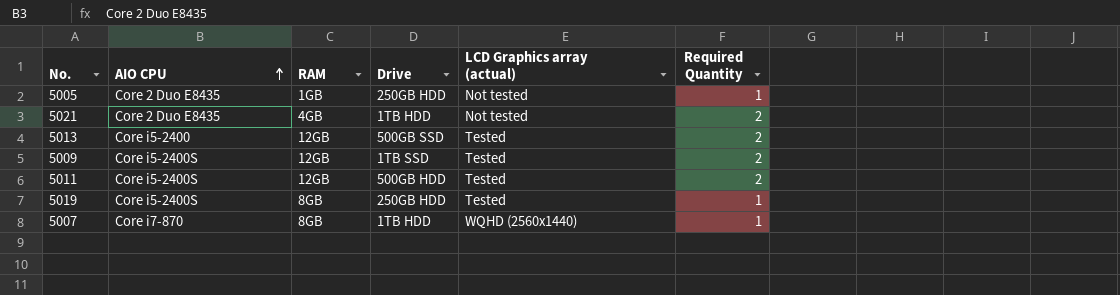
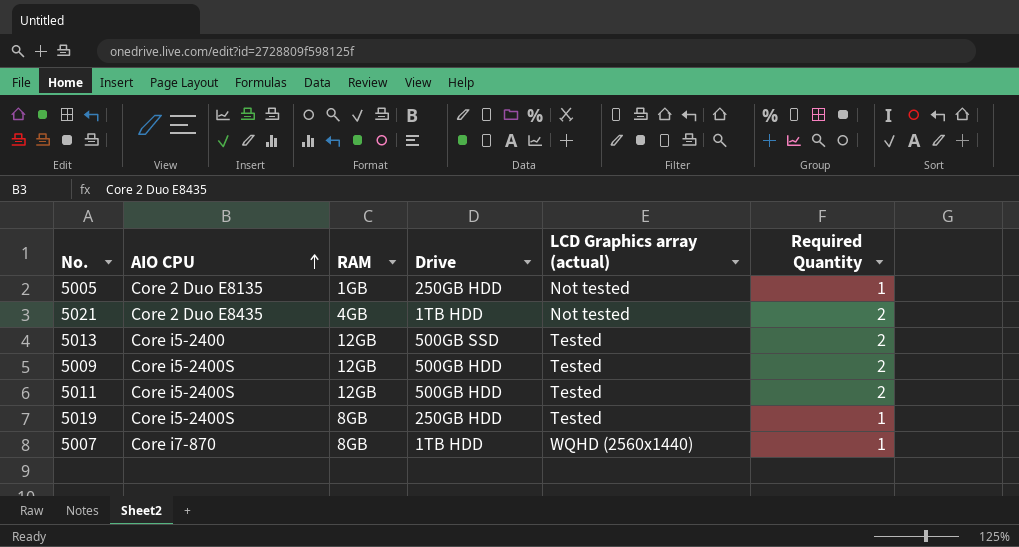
5005 | AIO CPU: Core 2 Duo E8435 -> Core 2 Duo E8135
5009 | Drive: 1TB SSD -> 500GB HDD

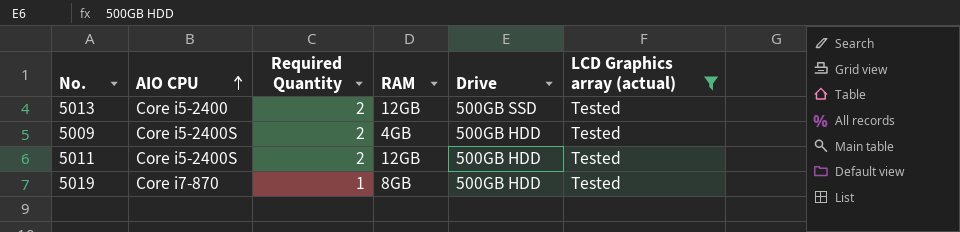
filter: none -> LCD Graphics array (actual) = Tested
column Required Quantity | position: 6 -> 3
5009 | RAM: 12GB -> 4GB
5019 | AIO CPU: Core i5-2400S -> Core i7-870
5019 | Drive: 250GB HDD -> 500GB HDD

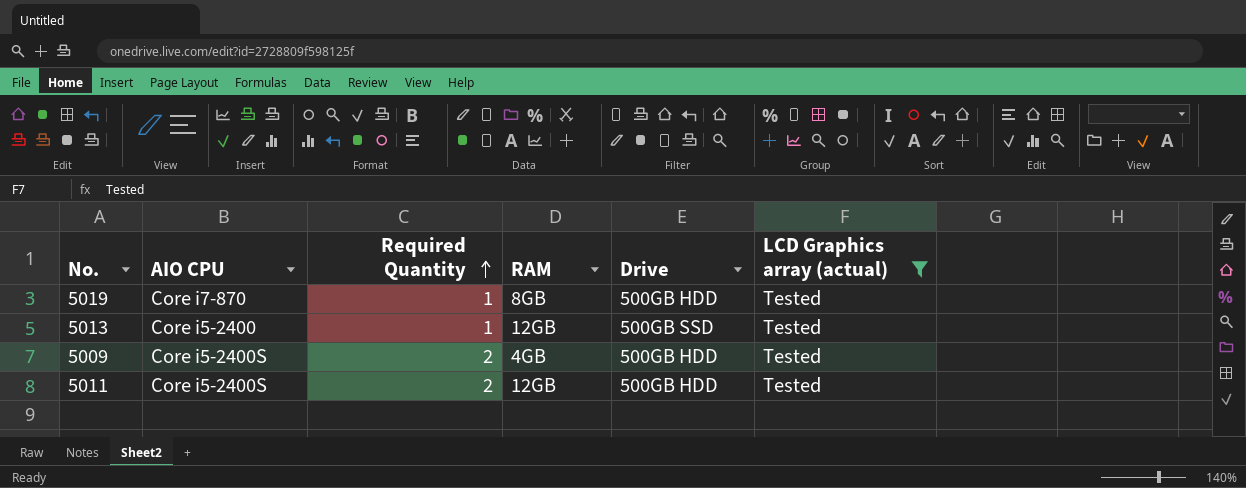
row order: AIO CPU ascending -> Required Quantity ascending
5013 | Required Quantity: 2 -> 1

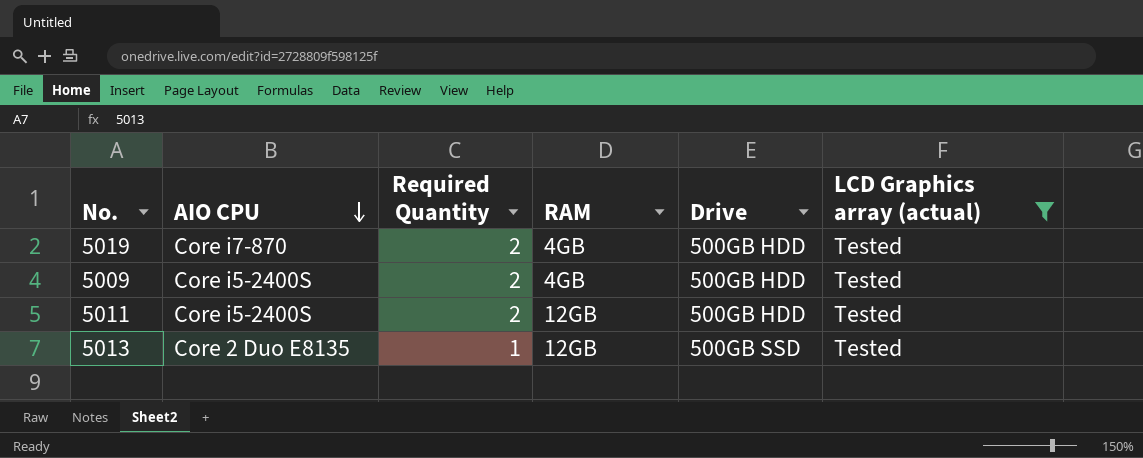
row order: Required Quantity ascending -> AIO CPU descending
5019 | Required Quantity: 1 -> 2
5019 | RAM: 8GB -> 4GB
5013 | AIO CPU: Core i5-2400 -> Core 2 Duo E8135

